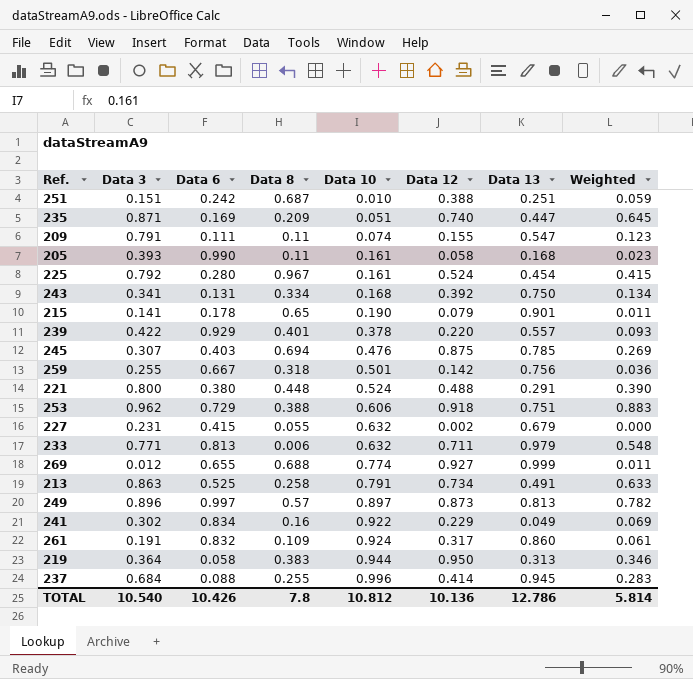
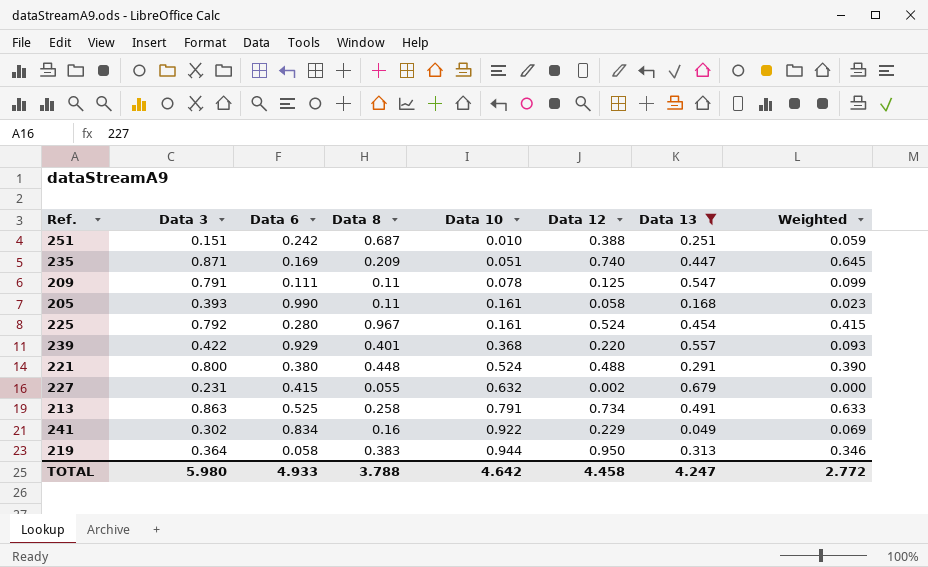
filter: none -> Data 13 <= 0.679
209 | Data 10: 0.074 -> 0.078
209 | Data 12: 0.155 -> 0.125
209 | Weighted: 0.123 -> 0.099
239 | Data 10: 0.378 -> 0.368
TOTAL | Data 3: 10.540 -> 5.980
TOTAL | Data 6: 10.426 -> 4.933
TOTAL | Data 8: 7.8 -> 3.788
TOTAL | Data 10: 10.812 -> 4.642
TOTAL | Data 12: 10.136 -> 4.458
TOTAL | Data 13: 12.786 -> 4.247
TOTAL | Weighted: 5.814 -> 2.772

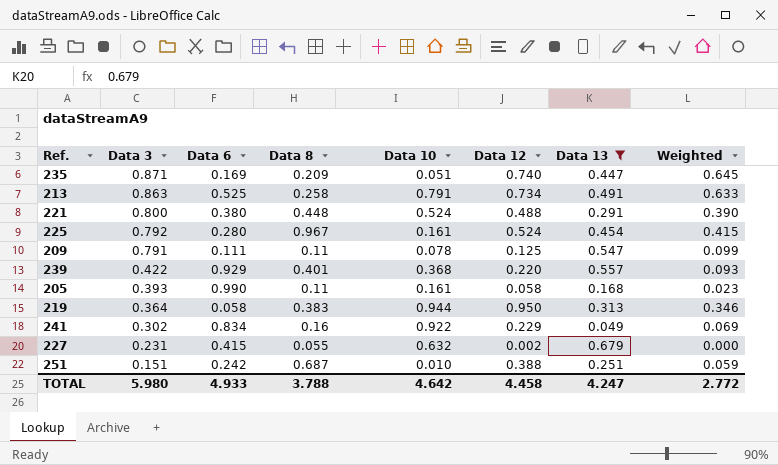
row order: Data 10 ascending -> Data 3 descending

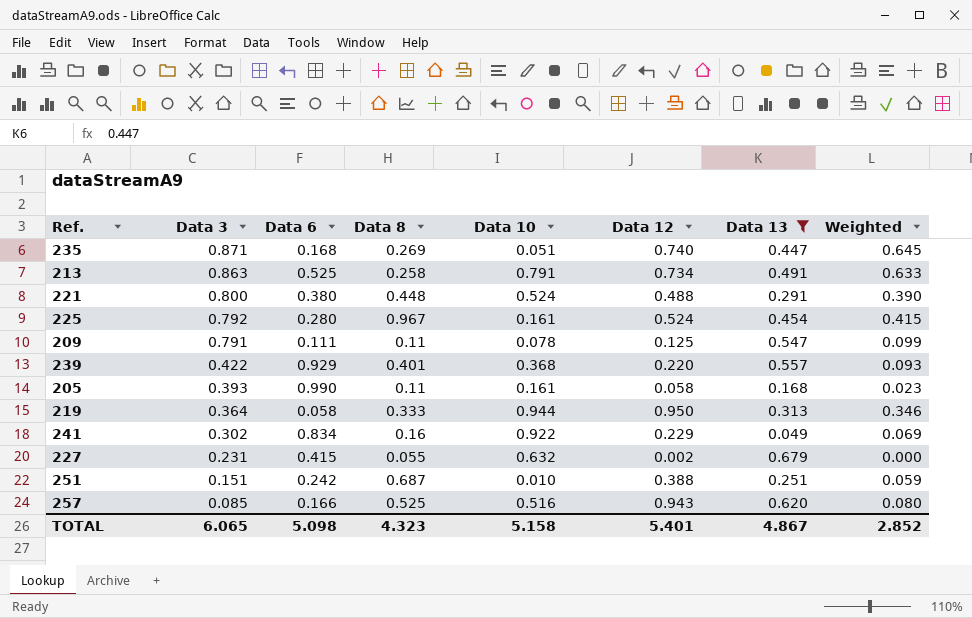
235 | Data 6: 0.169 -> 0.168
235 | Data 8: 0.209 -> 0.269
219 | Data 8: 0.383 -> 0.333
row 257: none -> 0.085 | 0.166 | 0.525 | 0.516 | 0.943 | 0.620 | 0.080
TOTAL | Data 3: 5.980 -> 6.065
TOTAL | Data 6: 4.933 -> 5.098
TOTAL | Data 8: 3.788 -> 4.323
TOTAL | Data 10: 4.642 -> 5.158
TOTAL | Data 12: 4.458 -> 5.401
TOTAL | Data 13: 4.247 -> 4.867
TOTAL | Weighted: 2.772 -> 2.852

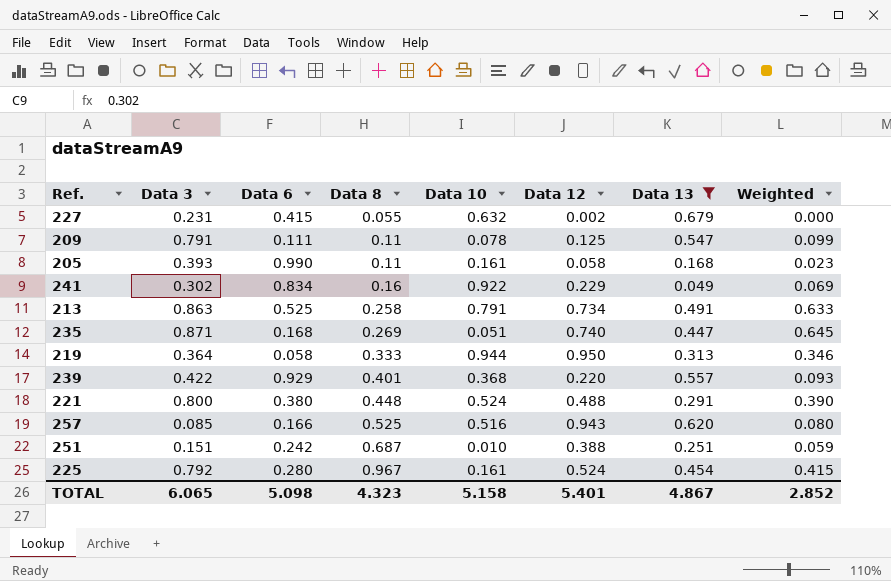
row order: Data 3 descending -> Data 8 ascending

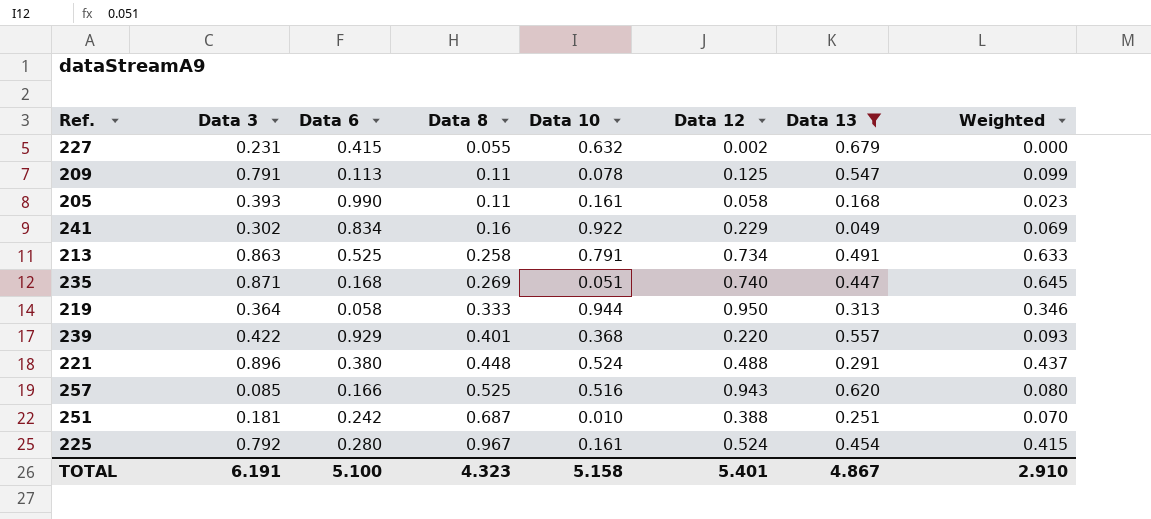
209 | Data 6: 0.111 -> 0.113
221 | Data 3: 0.800 -> 0.896
221 | Weighted: 0.390 -> 0.437
251 | Data 3: 0.151 -> 0.181
251 | Weighted: 0.059 -> 0.070
TOTAL | Data 3: 6.065 -> 6.191
TOTAL | Data 6: 5.098 -> 5.100
TOTAL | Weighted: 2.852 -> 2.910

